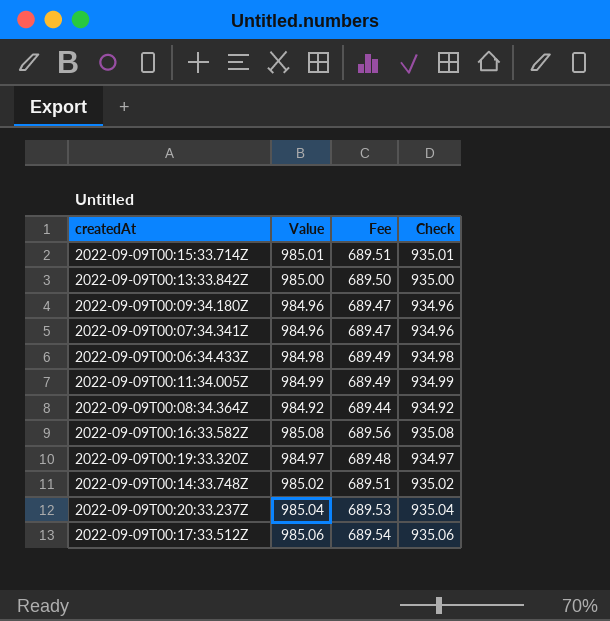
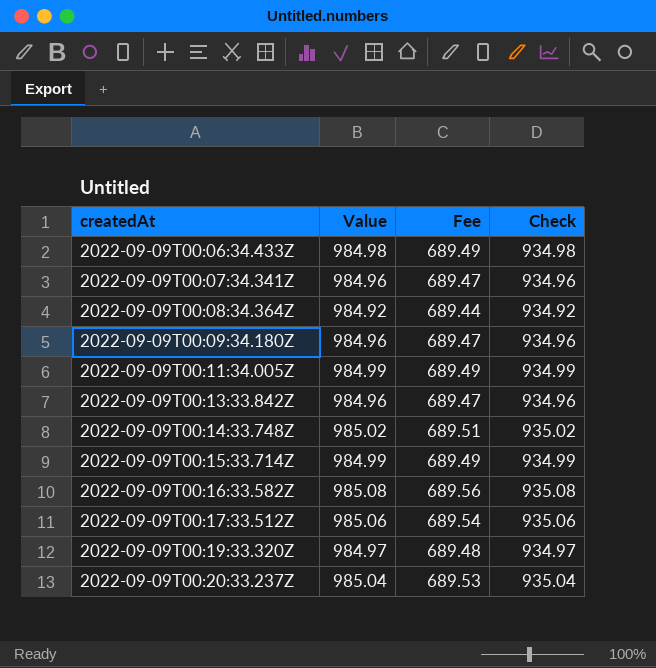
row order: none -> createdAt ascending
2022-09-09T00:13:33.842Z | Value: 985.00 -> 984.96
2022-09-09T00:13:33.842Z | Fee: 689.50 -> 689.47
2022-09-09T00:13:33.842Z | Check: 935.00 -> 934.96
2022-09-09T00:15:33.714Z | Value: 985.01 -> 984.99
2022-09-09T00:15:33.714Z | Fee: 689.51 -> 689.49
2022-09-09T00:15:33.714Z | Check: 935.01 -> 934.99

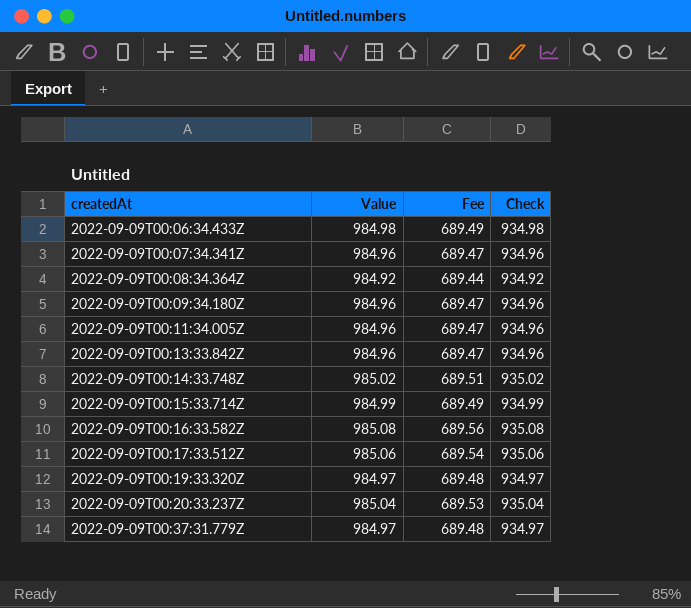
2022-09-09T00:11:34.005Z | Value: 984.99 -> 984.96
2022-09-09T00:11:34.005Z | Fee: 689.49 -> 689.47
2022-09-09T00:11:34.005Z | Check: 934.99 -> 934.96
row 2022-09-09T00:37:31.779Z: none -> 984.97 | 689.48 | 934.97

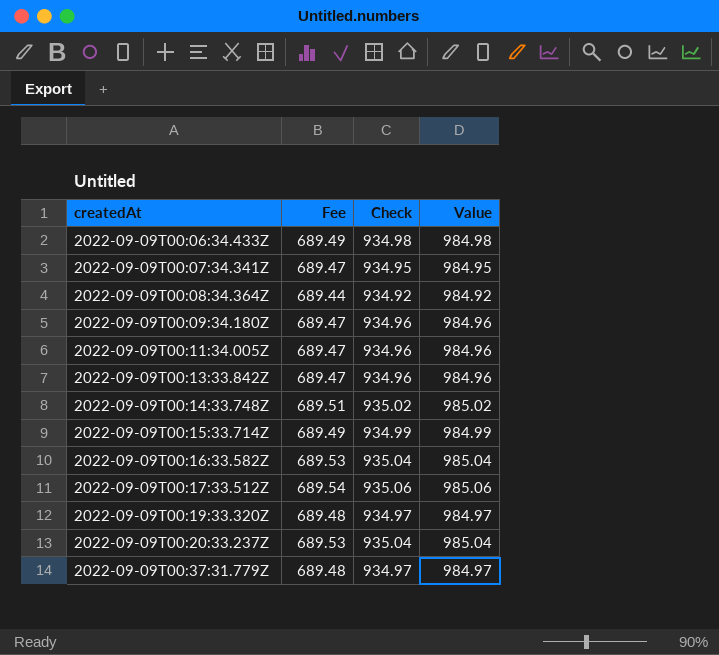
column Value | position: 2 -> 4
2022-09-09T00:07:34.341Z | Check: 934.96 -> 934.95
2022-09-09T00:07:34.341Z | Value: 984.96 -> 984.95
2022-09-09T00:16:33.582Z | Fee: 689.56 -> 689.53
2022-09-09T00:16:33.582Z | Check: 935.08 -> 935.04
2022-09-09T00:16:33.582Z | Value: 985.08 -> 985.04

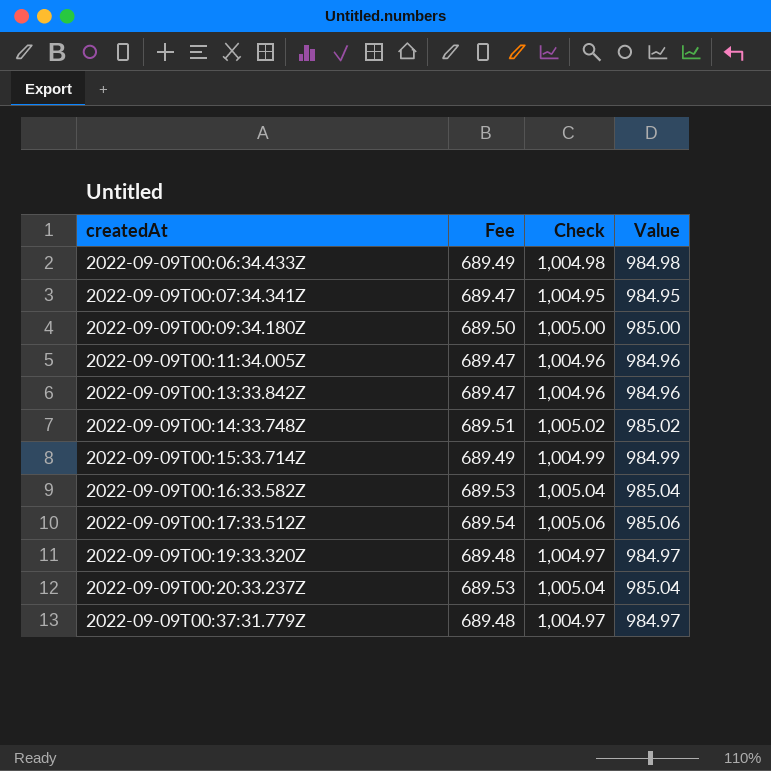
column Check | formula: [Value] - 50 -> [Value] + 20
row 2022-09-09T00:08:34.364Z: 689.44 | 934.92 | 984.92 -> none
2022-09-09T00:09:34.180Z | Fee: 689.47 -> 689.50
2022-09-09T00:09:34.180Z | Value: 984.96 -> 985.00

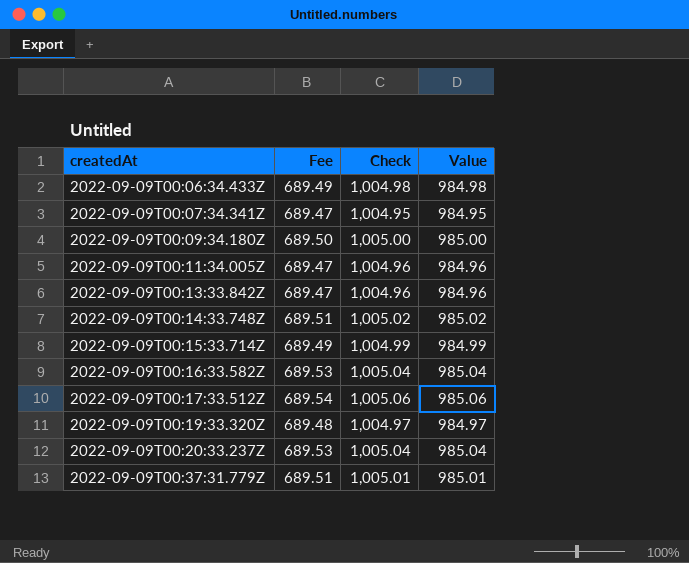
2022-09-09T00:37:31.779Z | Fee: 689.48 -> 689.51
2022-09-09T00:37:31.779Z | Check: 1,004.97 -> 1,005.01
2022-09-09T00:37:31.779Z | Value: 984.97 -> 985.01

